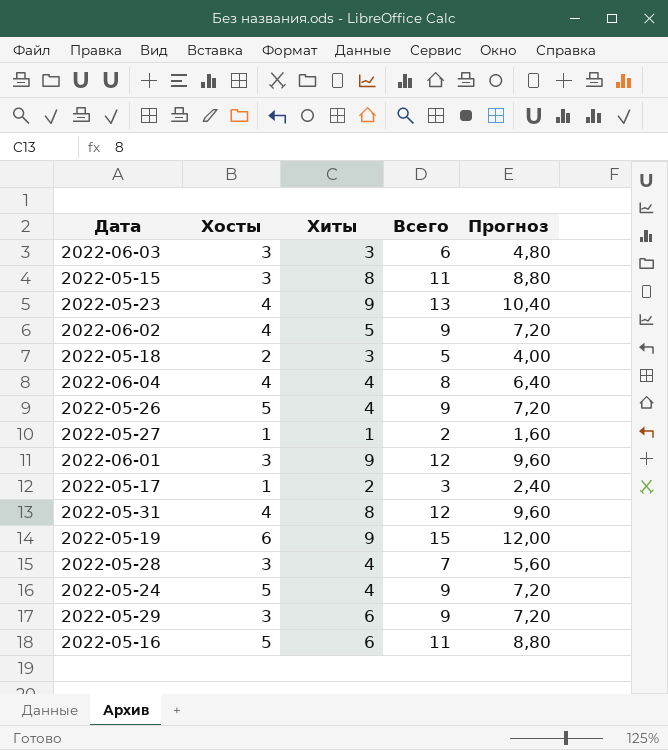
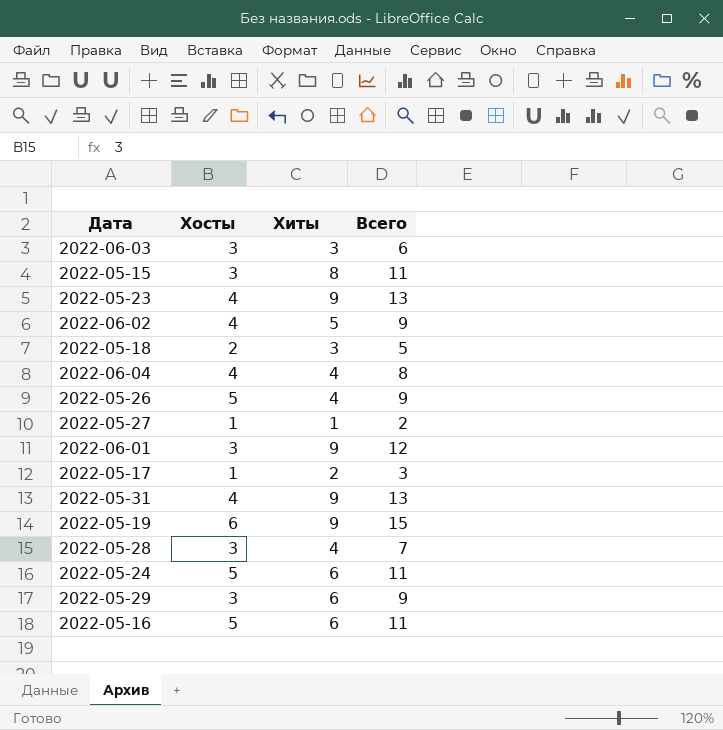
column Прогноз | formula: [Всего] * 0,8 -> none
2022-05-31 | Хиты: 8 -> 9
2022-05-31 | Всего: 12 -> 13
2022-05-24 | Хиты: 4 -> 6
2022-05-24 | Всего: 9 -> 11

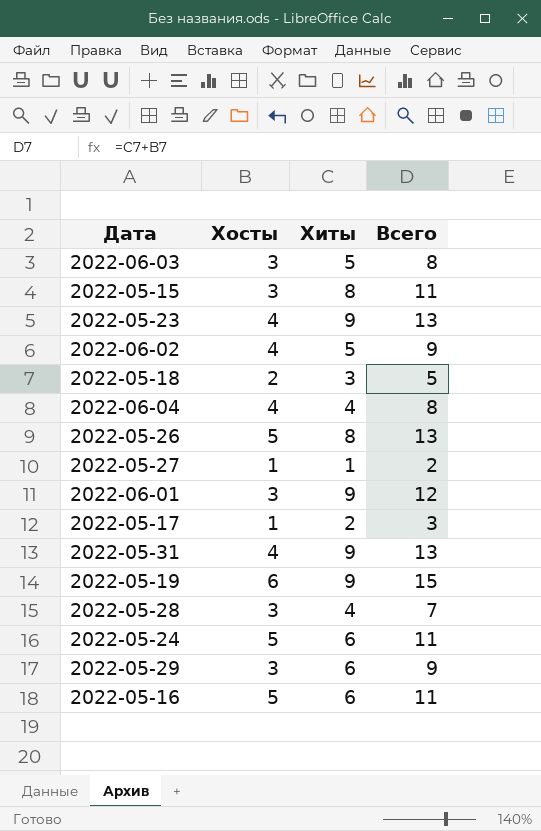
2022-06-03 | Хиты: 3 -> 5
2022-06-03 | Всего: 6 -> 8
2022-05-26 | Хиты: 4 -> 8
2022-05-26 | Всего: 9 -> 13

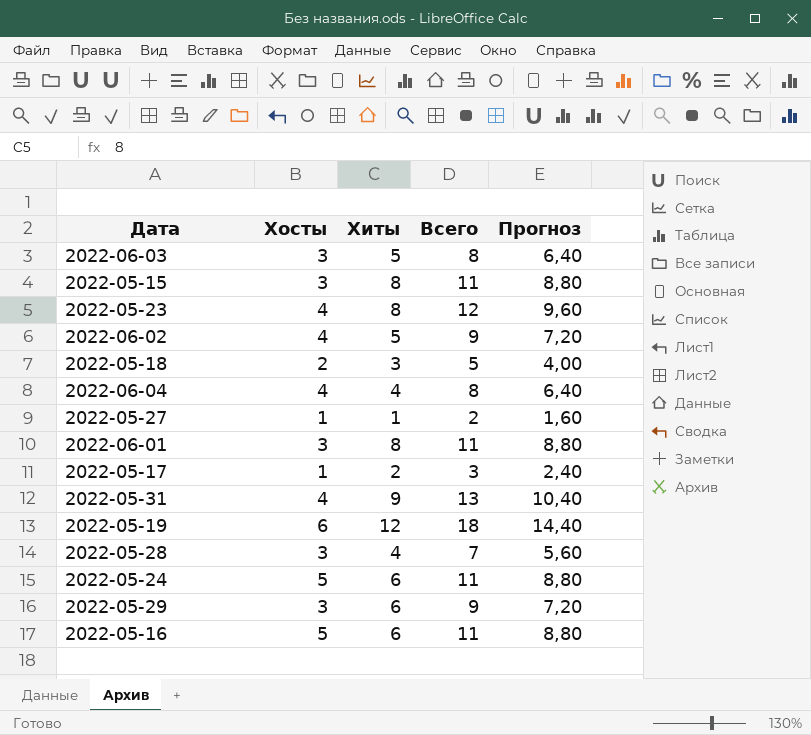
column Прогноз | formula: none -> [Всего] * 0,8
row 2022-05-26: 5 | 8 | 13 -> none
2022-05-23 | Хиты: 9 -> 8
2022-05-23 | Всего: 13 -> 12
2022-06-01 | Хиты: 9 -> 8
2022-06-01 | Всего: 12 -> 11
2022-05-19 | Хиты: 9 -> 12
2022-05-19 | Всего: 15 -> 18

